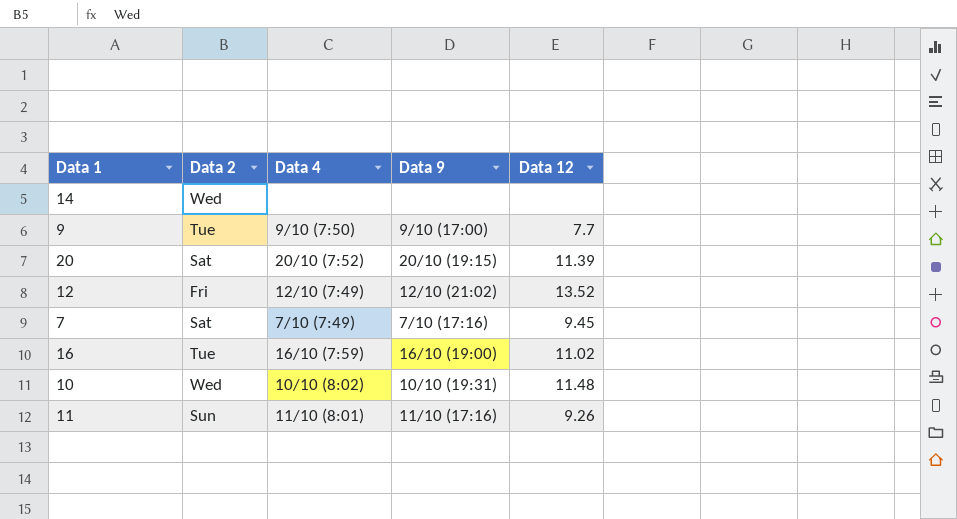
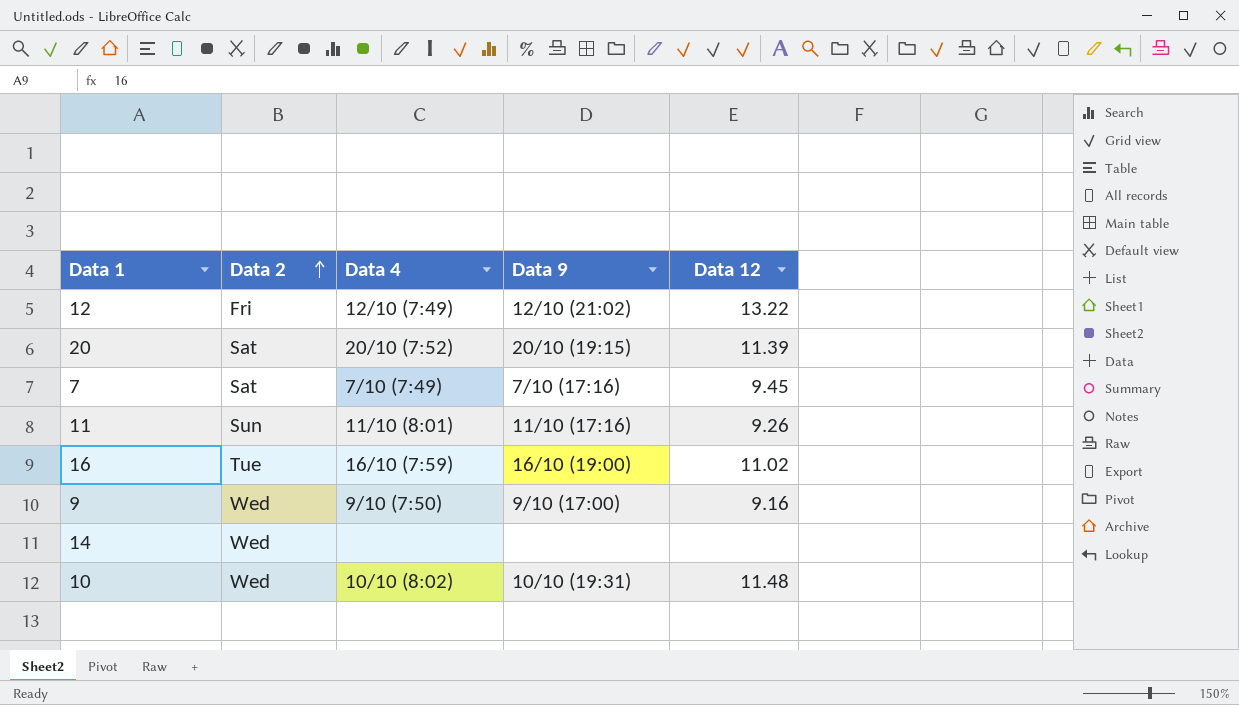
row order: none -> Data 2 ascending
12 | Data 12: 13.52 -> 13.22
9 | Data 2: Tue -> Wed
9 | Data 12: 7.7 -> 9.16

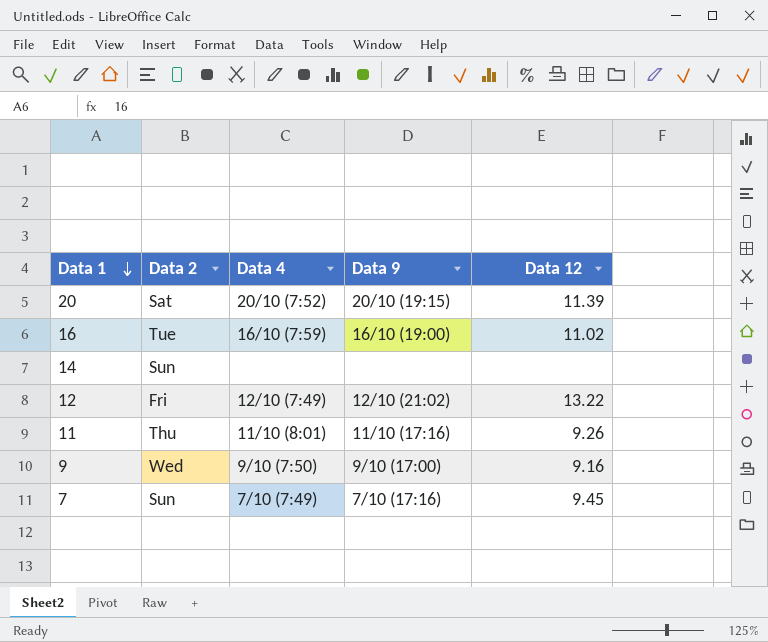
row order: Data 2 ascending -> Data 1 descending
row 10: Wed | 10/10 (8:02) | 10/10 (19:31) | 11.48 -> none
14 | Data 2: Wed -> Sun
11 | Data 2: Sun -> Thu
7 | Data 2: Sat -> Sun

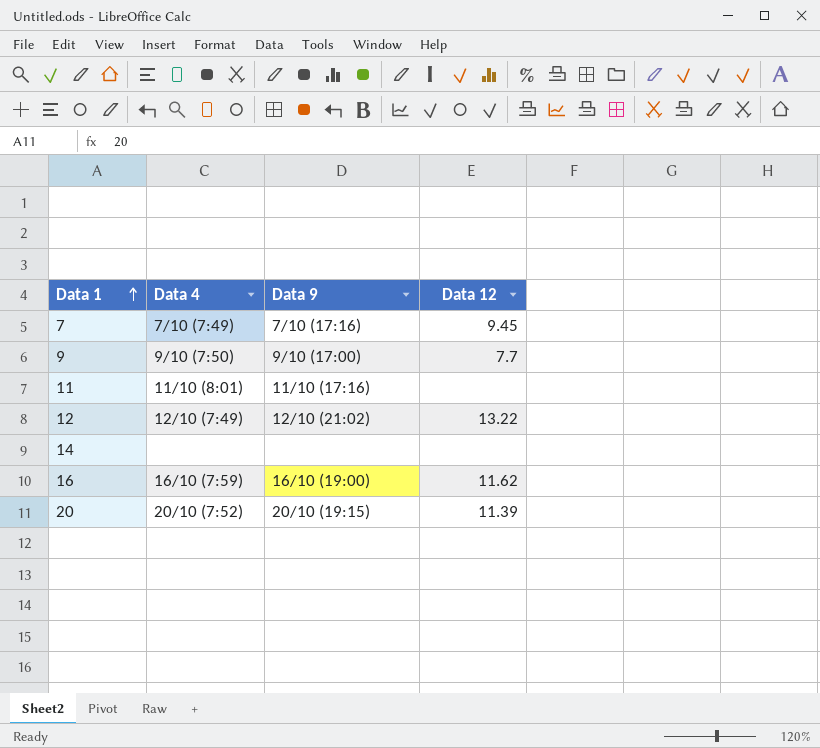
row order: Data 1 descending -> Data 1 ascending
column Data 2 | position: 2 -> none
9 | Data 12: 9.16 -> 7.7
11 | Data 12: 9.26 -> none
16 | Data 12: 11.02 -> 11.62

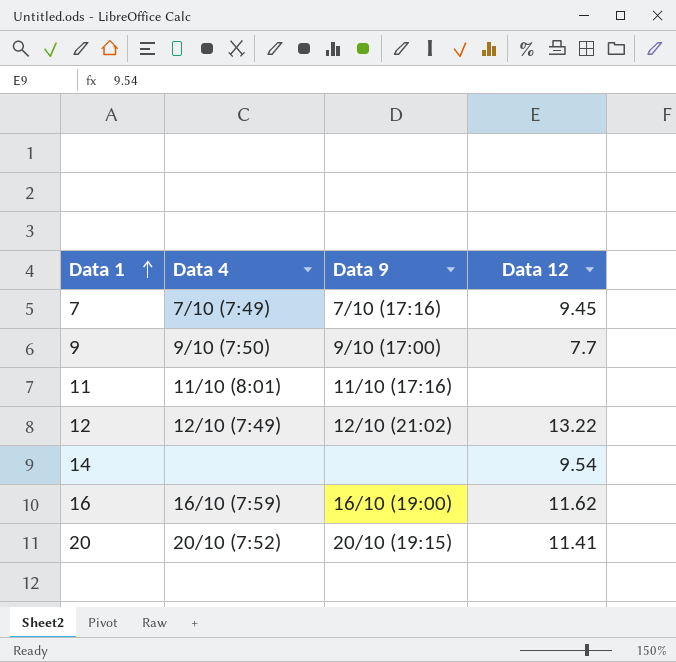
14 | Data 12: none -> 9.54
20 | Data 12: 11.39 -> 11.41

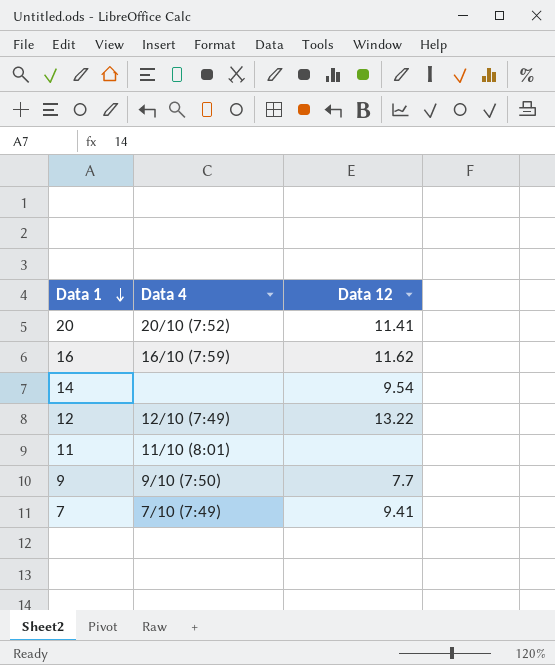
row order: Data 1 ascending -> Data 1 descending
column Data 9 | position: 3 -> none
7 | Data 12: 9.45 -> 9.41

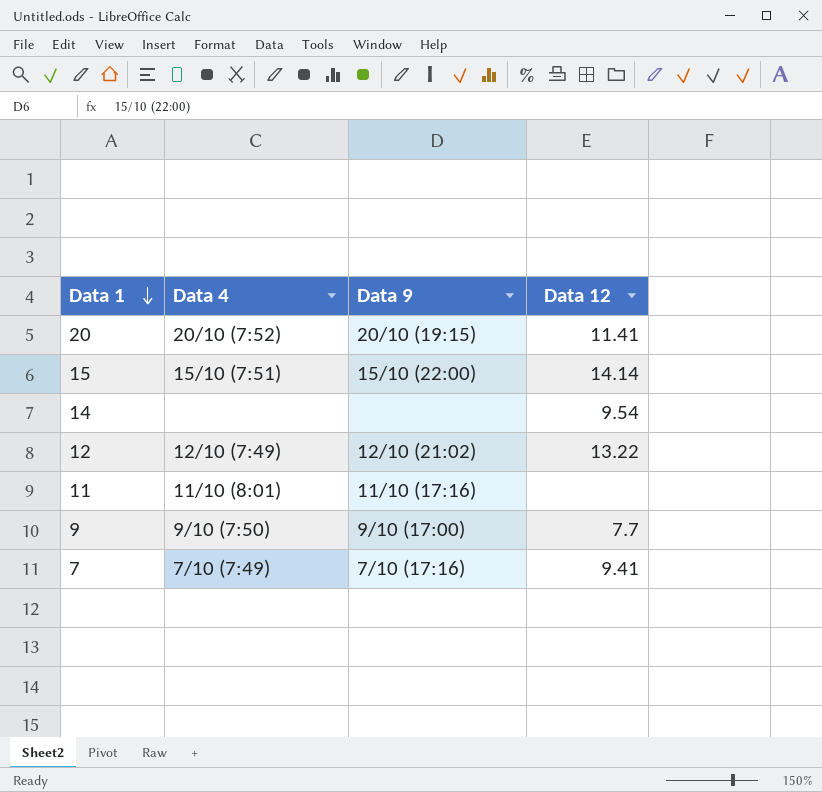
column Data 9 | position: none -> 3
row 16: 16/10 (7:59) | 11.62 -> none
row 15: none -> 15/10 (7:51) | 15/10 (22:00) | 14.14

